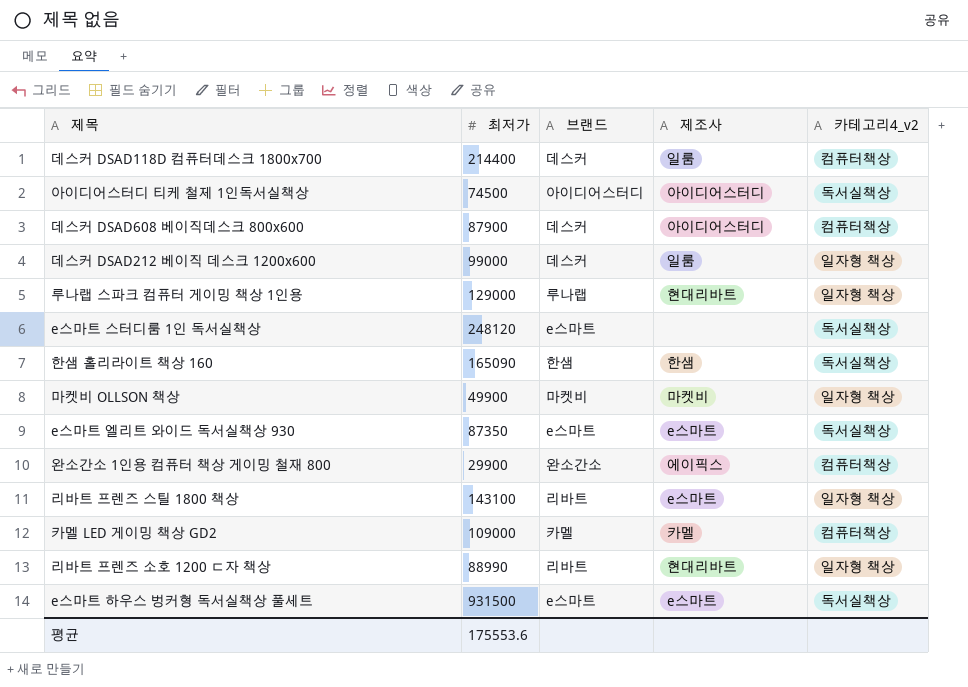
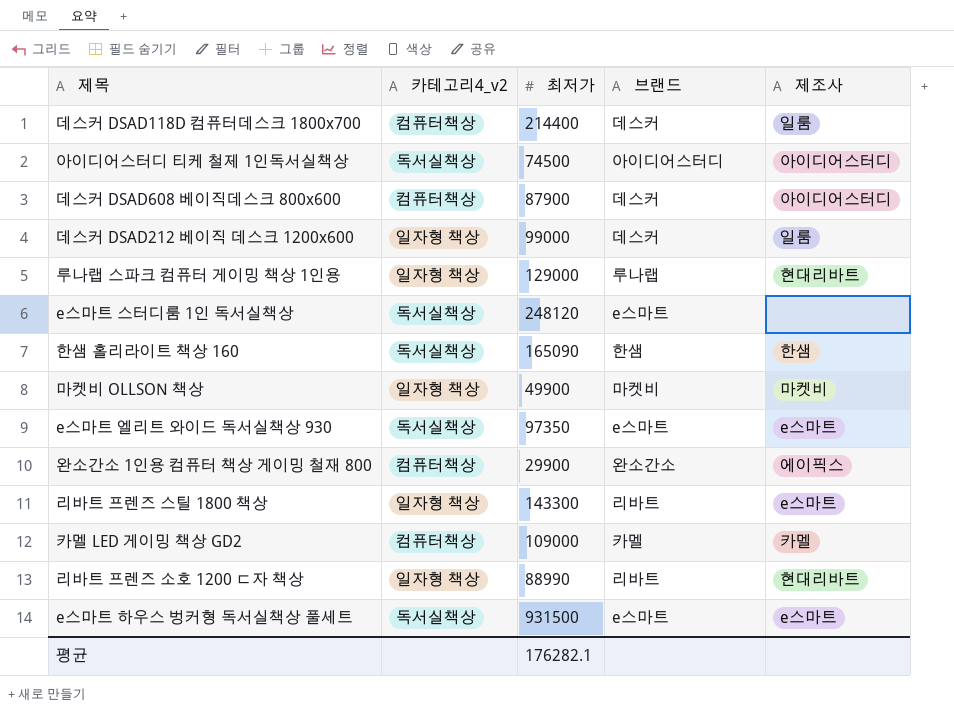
column 카테고리4_v2 | position: 5 -> 2
e스마트 엘리트 와이드 독서실책상 930 | 최저가: 87350 -> 97350
리바트 프렌즈 스틸 1800 책상 | 최저가: 143100 -> 143300
평균 | 최저가: 175553.6 -> 176282.1

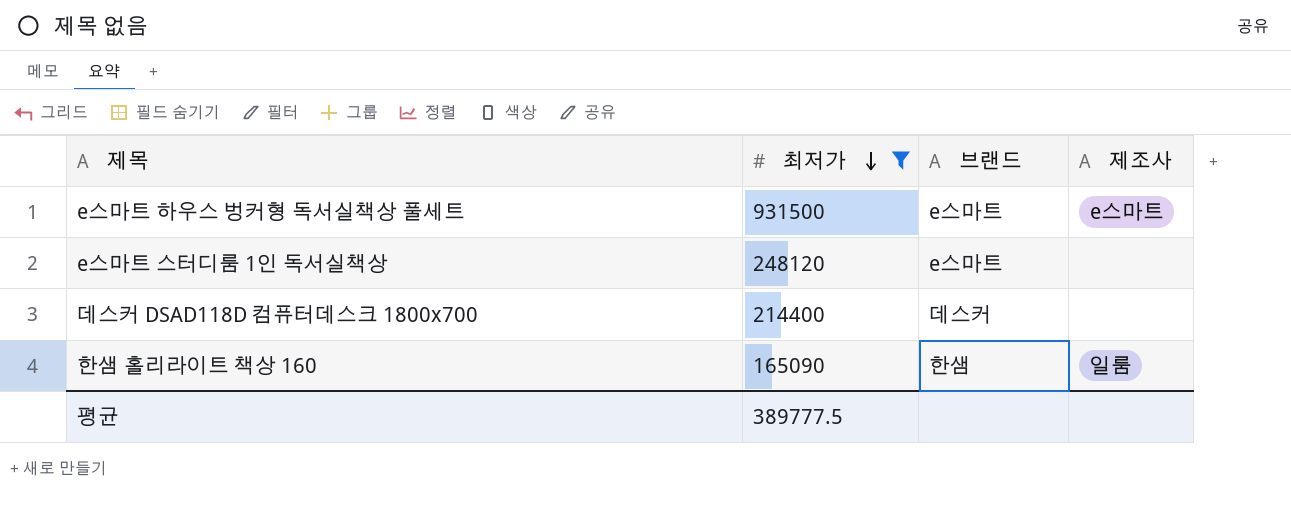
filter: none -> 최저가 >= 165090
row order: none -> 최저가 descending
column 카테고리4_v2 | position: 2 -> none
데스커 DSAD118D 컴퓨터데스크 1800x700 | 제조사: 일룸 -> none
한샘 홀리라이트 책상 160 | 제조사: 한샘 -> 일룸
평균 | 최저가: 176282.1 -> 389777.5

